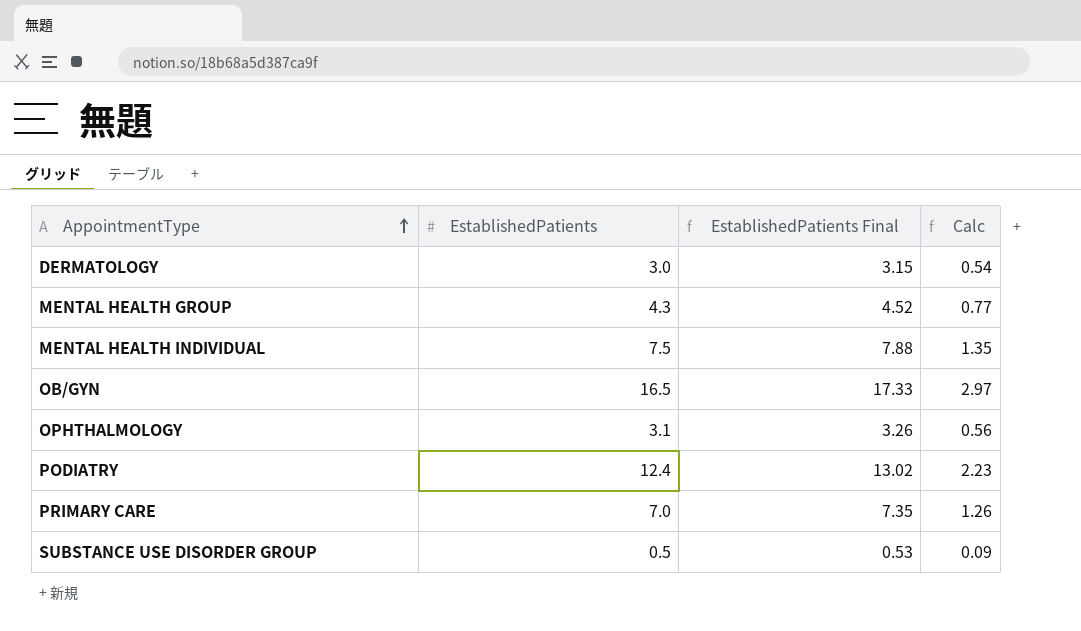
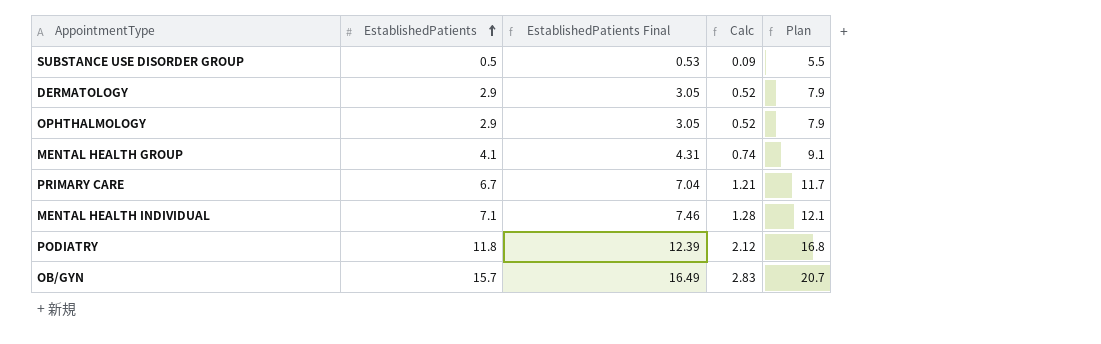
row order: AppointmentType ascending -> EstablishedPatients ascending
column Plan | formula: none -> [EstablishedPatients] + 5
DERMATOLOGY | EstablishedPatients: 3.0 -> 2.9
DERMATOLOGY | EstablishedPatients Final: 3.15 -> 3.05
DERMATOLOGY | Calc: 0.54 -> 0.52
OPHTHALMOLOGY | EstablishedPatients: 3.1 -> 2.9
OPHTHALMOLOGY | EstablishedPatients Final: 3.26 -> 3.05
OPHTHALMOLOGY | Calc: 0.56 -> 0.52
MENTAL HEALTH GROUP | EstablishedPatients: 4.3 -> 4.1
MENTAL HEALTH GROUP | EstablishedPatients Final: 4.52 -> 4.31
MENTAL HEALTH GROUP | Calc: 0.77 -> 0.74
PRIMARY CARE | EstablishedPatients: 7.0 -> 6.7
PRIMARY CARE | EstablishedPatients Final: 7.35 -> 7.04
PRIMARY CARE | Calc: 1.26 -> 1.21
MENTAL HEALTH INDIVIDUAL | EstablishedPatients: 7.5 -> 7.1
MENTAL HEALTH INDIVIDUAL | EstablishedPatients Final: 7.88 -> 7.46
MENTAL HEALTH INDIVIDUAL | Calc: 1.35 -> 1.28
PODIATRY | EstablishedPatients: 12.4 -> 11.8
PODIATRY | EstablishedPatients Final: 13.02 -> 12.39
PODIATRY | Calc: 2.23 -> 2.12
OB/GYN | EstablishedPatients: 16.5 -> 15.7
OB/GYN | EstablishedPatients Final: 17.33 -> 16.49
OB/GYN | Calc: 2.97 -> 2.83

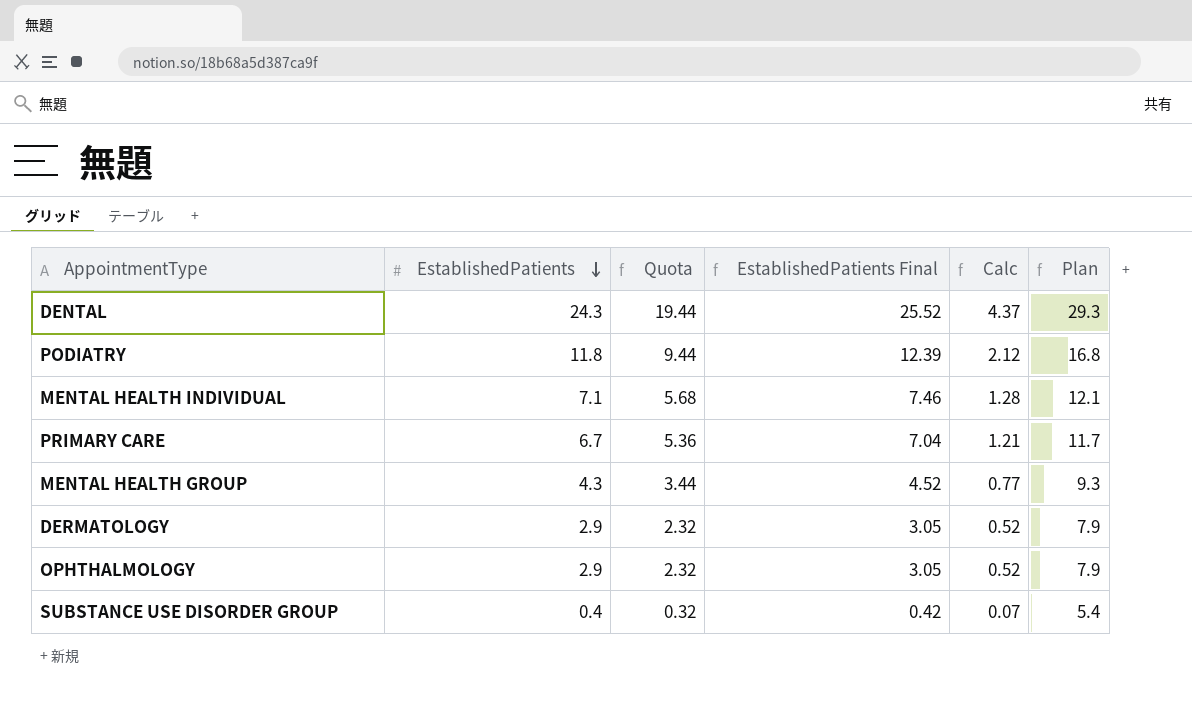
row order: EstablishedPatients ascending -> EstablishedPatients descending
column Quota | formula: none -> [EstablishedPatients] * 0.8
row OB/GYN: 15.7 | 16.49 | 2.83 | 20.7 -> none
row DENTAL: none -> 24.3 | 19.44 | 25.52 | 4.37 | 29.3
MENTAL HEALTH GROUP | EstablishedPatients: 4.1 -> 4.3
MENTAL HEALTH GROUP | EstablishedPatients Final: 4.31 -> 4.52
MENTAL HEALTH GROUP | Calc: 0.74 -> 0.77
MENTAL HEALTH GROUP | Plan: 9.1 -> 9.3
SUBSTANCE USE DISORDER GROUP | EstablishedPatients: 0.5 -> 0.4
SUBSTANCE USE DISORDER GROUP | EstablishedPatients Final: 0.53 -> 0.42
SUBSTANCE USE DISORDER GROUP | Calc: 0.09 -> 0.07
SUBSTANCE USE DISORDER GROUP | Plan: 5.5 -> 5.4

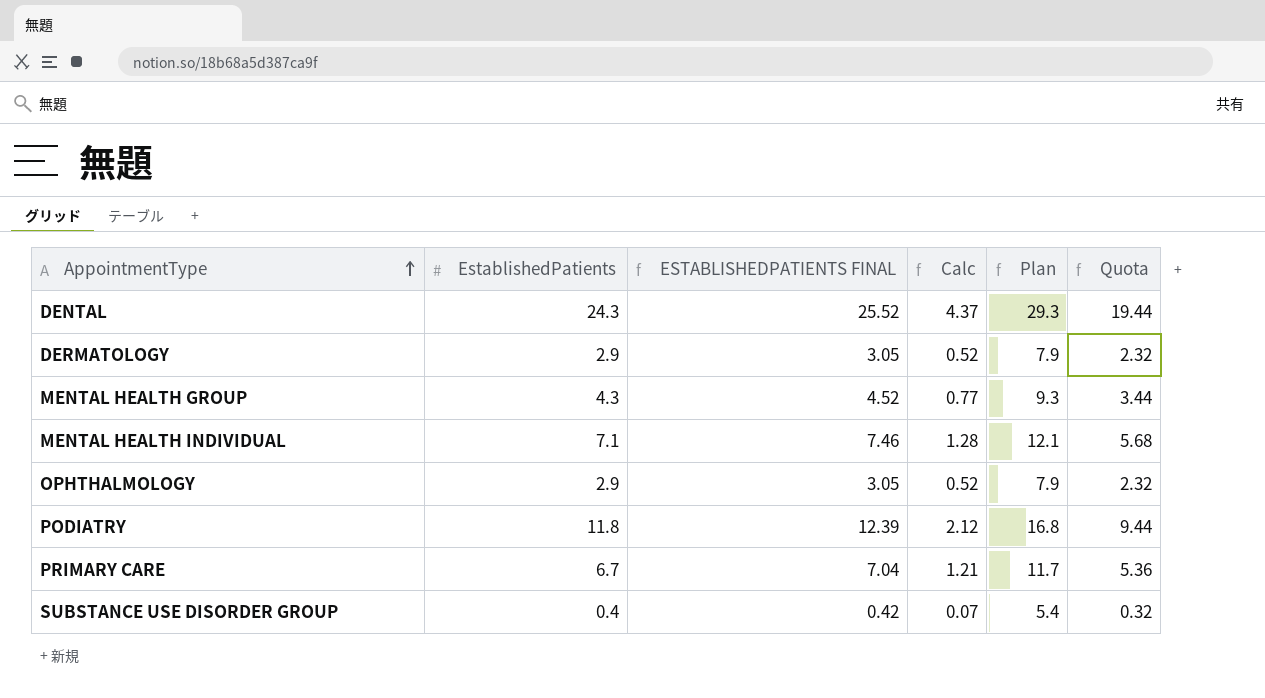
row order: EstablishedPatients descending -> AppointmentType ascending
column name: EstablishedPatients Final -> ESTABLISHEDPATIENTS FINAL
column Quota | position: 3 -> 6

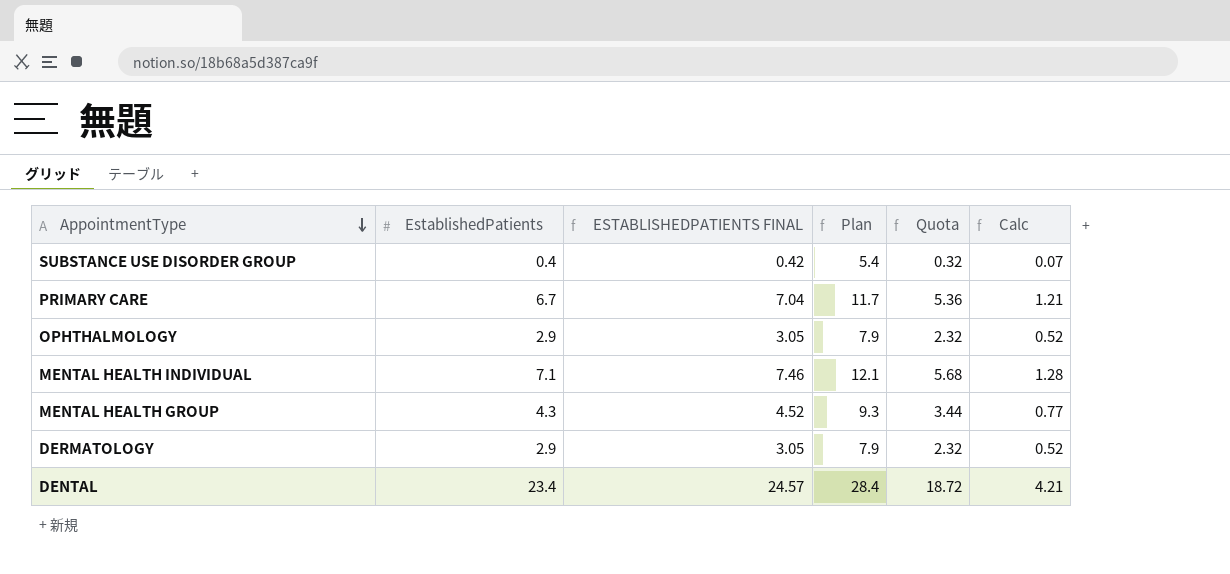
row order: AppointmentType ascending -> AppointmentType descending
column Calc | position: 4 -> 6
row PODIATRY: 11.8 | 12.39 | 2.12 | 16.8 | 9.44 -> none
DENTAL | EstablishedPatients: 24.3 -> 23.4
DENTAL | ESTABLISHEDPATIENTS FINAL: 25.52 -> 24.57
DENTAL | Plan: 29.3 -> 28.4
DENTAL | Quota: 19.44 -> 18.72
DENTAL | Calc: 4.37 -> 4.21

